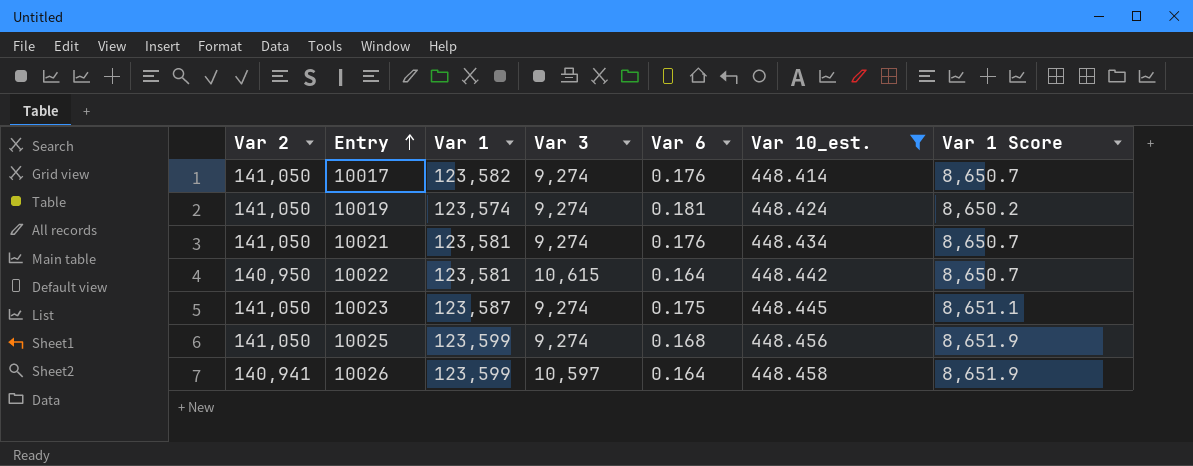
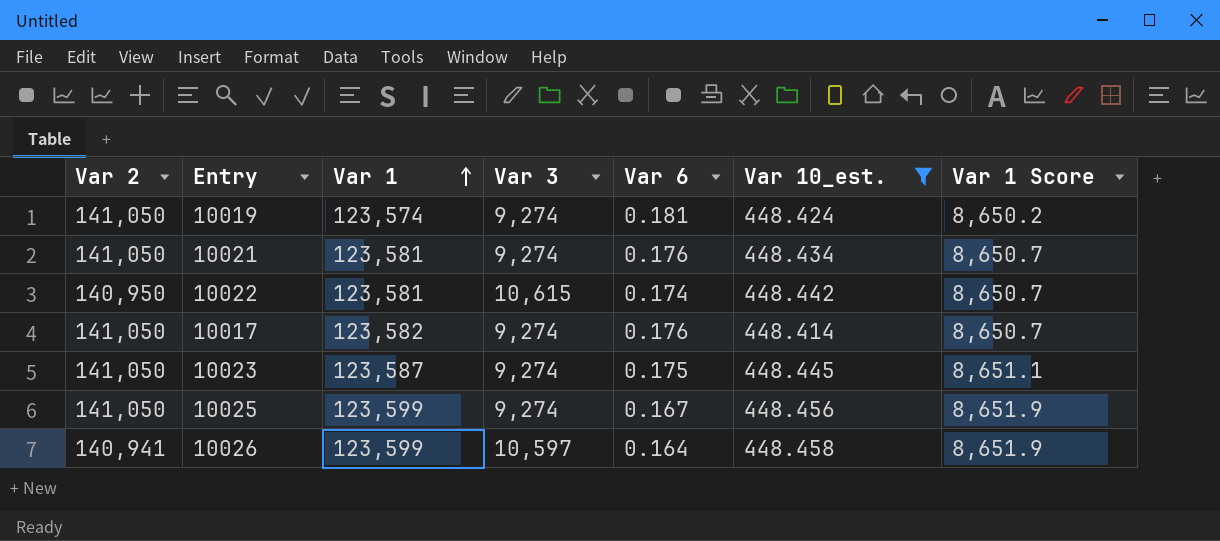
row order: Entry ascending -> Var 1 ascending
10022 | Var 6: 0.164 -> 0.174
10025 | Var 6: 0.168 -> 0.167

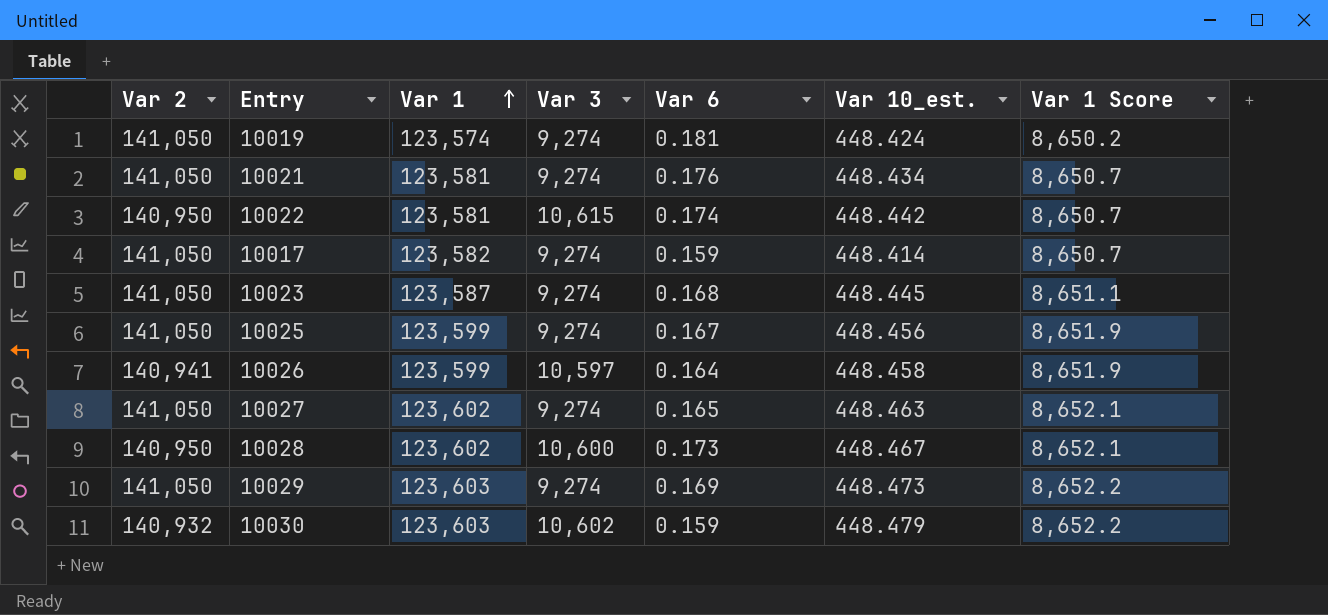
filter: Var 10_est. <= 448.458 -> none
10017 | Var 6: 0.176 -> 0.159
10023 | Var 6: 0.175 -> 0.168

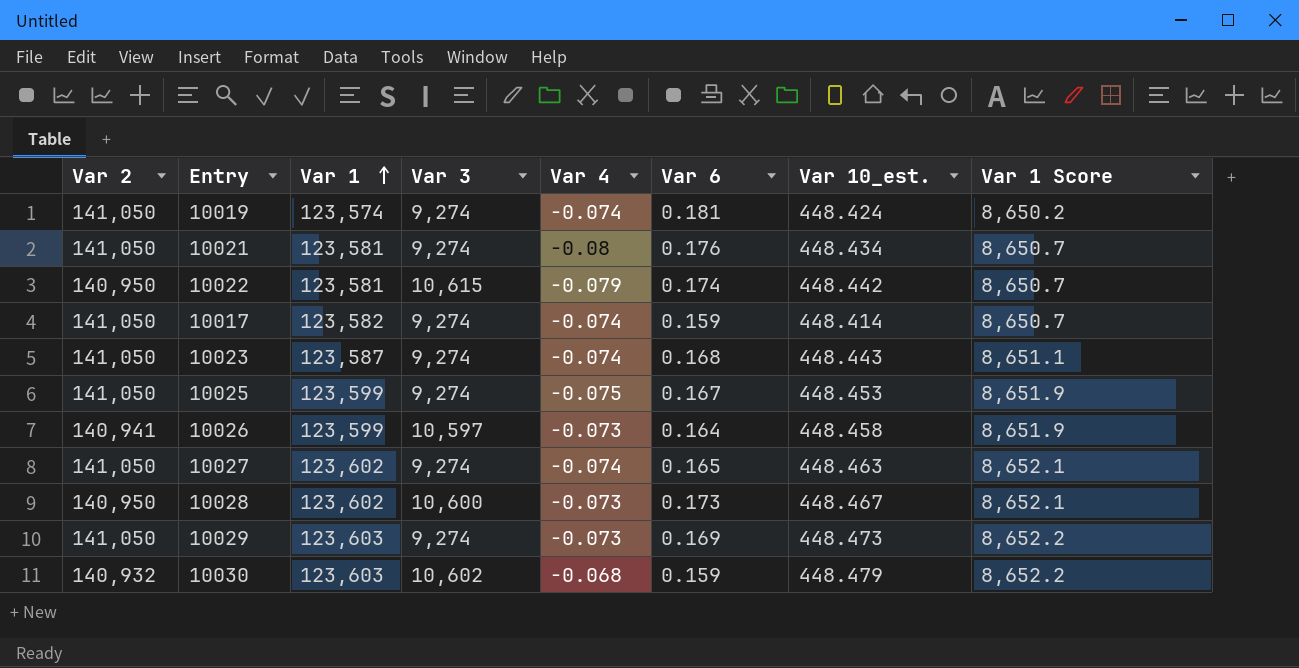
column Var 4 | position: none -> 5
10023 | Var 10_est.: 448.445 -> 448.443
10025 | Var 10_est.: 448.456 -> 448.453

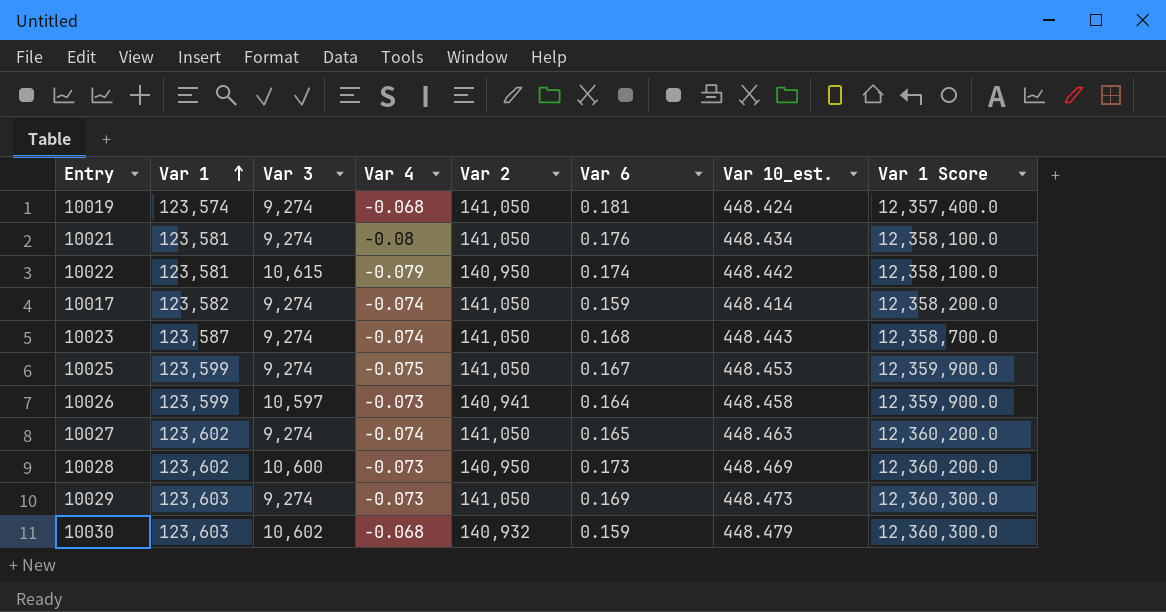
column Var 2 | position: 1 -> 5
column Var 1 Score | formula: [Var 1] * 0.07 -> [Var 1] * 100
10019 | Var 4: -0.074 -> -0.068
10028 | Var 10_est.: 448.467 -> 448.469

